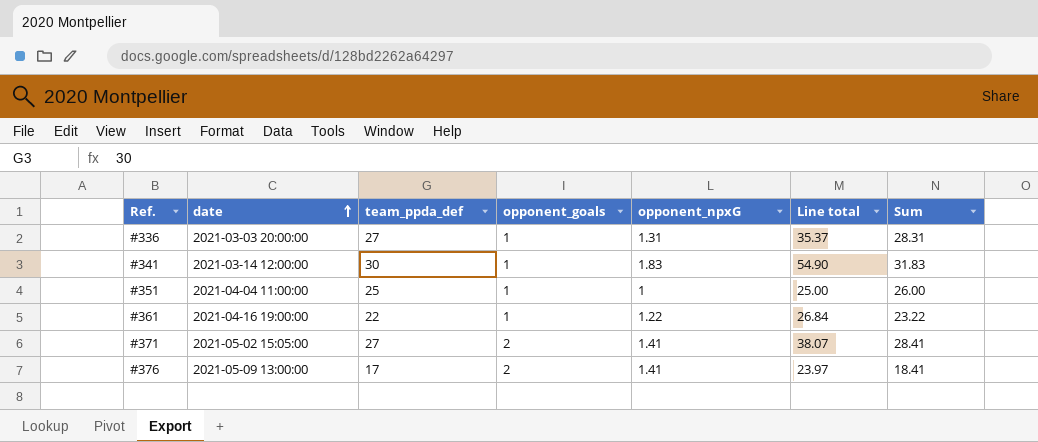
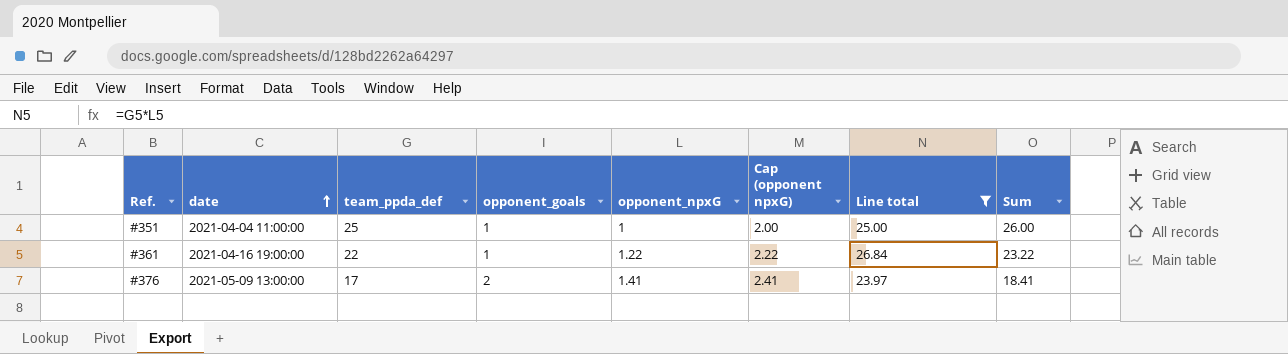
filter: none -> Line total <= 26.84
column Cap (opponent npxG) | formula: none -> [opponent_npxG] + 1

